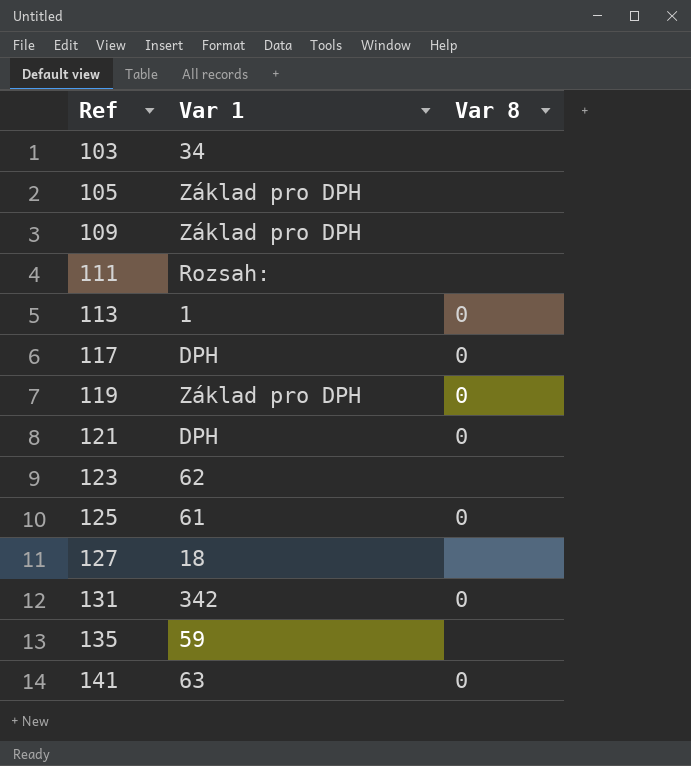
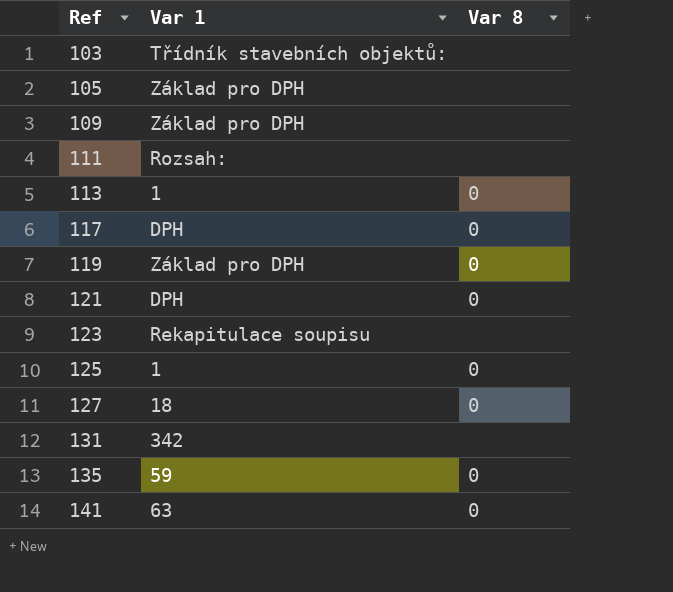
103 | Var 1: 34 -> Třídník stavebních objektů:
123 | Var 1: 62 -> Rekapitulace soupisu
125 | Var 1: 61 -> 1
127 | Var 8: none -> 0
131 | Var 8: 0 -> none
135 | Var 8: none -> 0

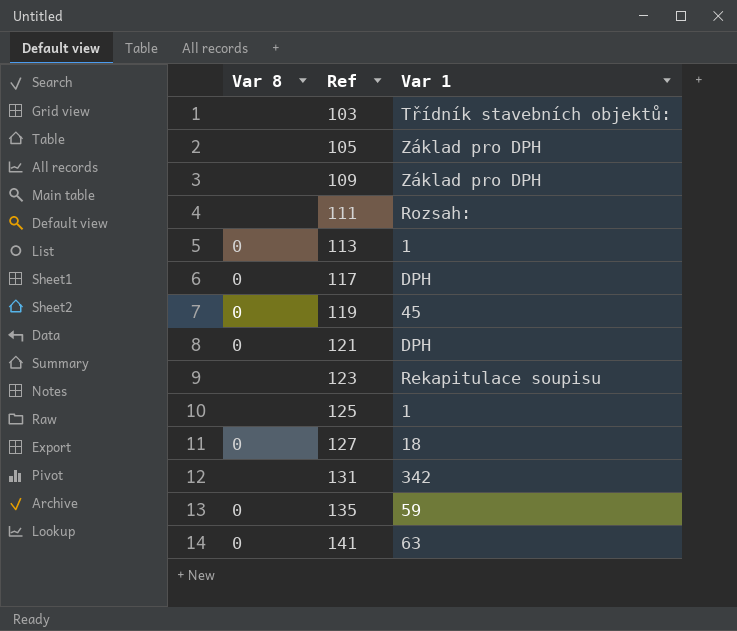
column Var 8 | position: 3 -> 1
119 | Var 1: Základ pro DPH -> 45
125 | Var 8: 0 -> none

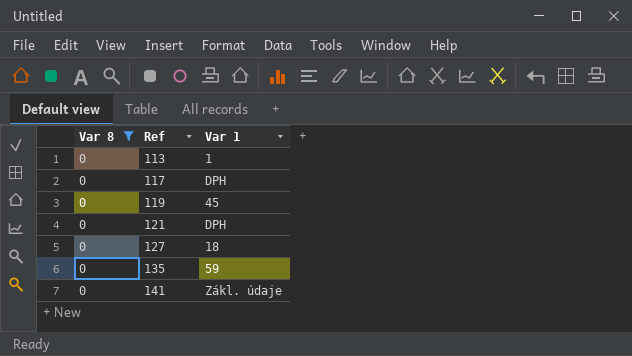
filter: none -> Var 8 = 0
141 | Var 1: 63 -> Zákl. údaje

